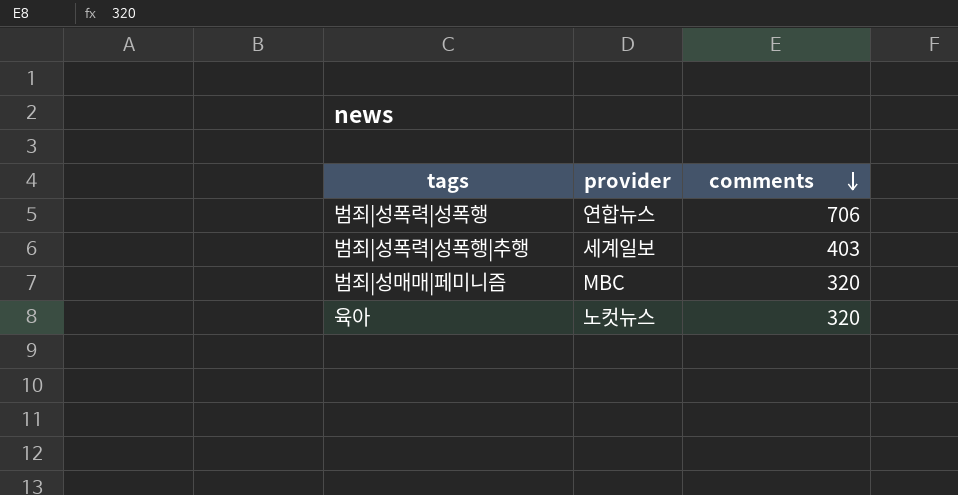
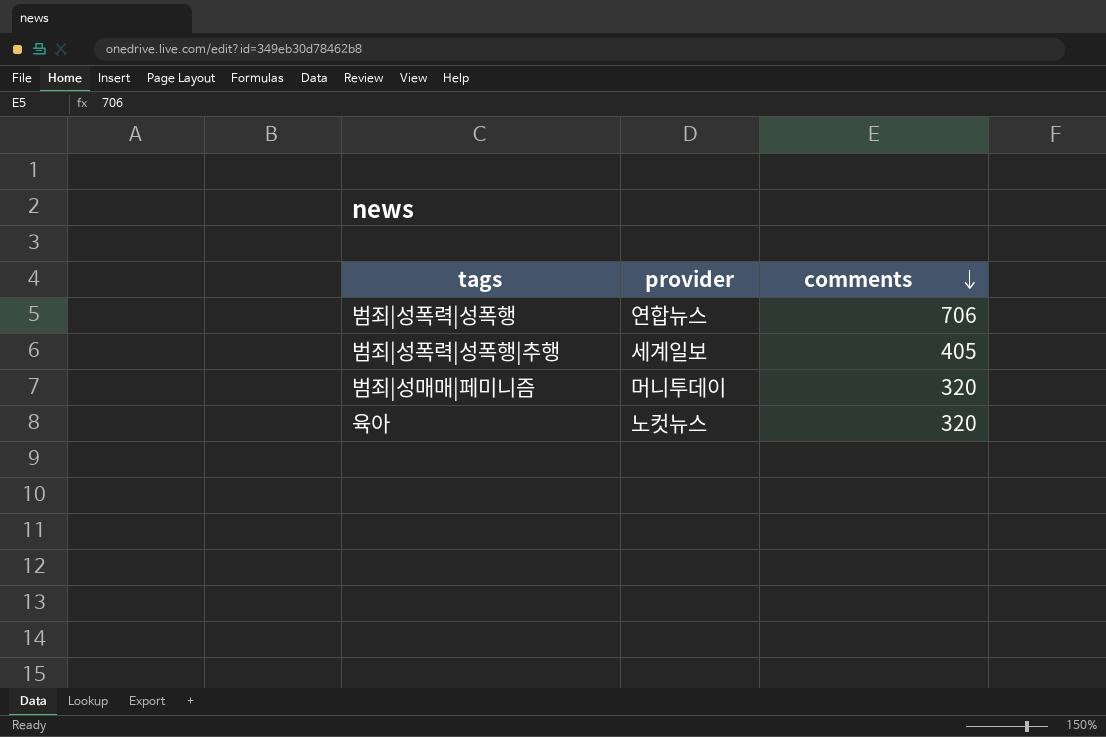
범죄|성폭력|성폭행|추행 | comments: 403 -> 405
범죄|성매매|페미니즘 | provider: MBC -> 머니투데이

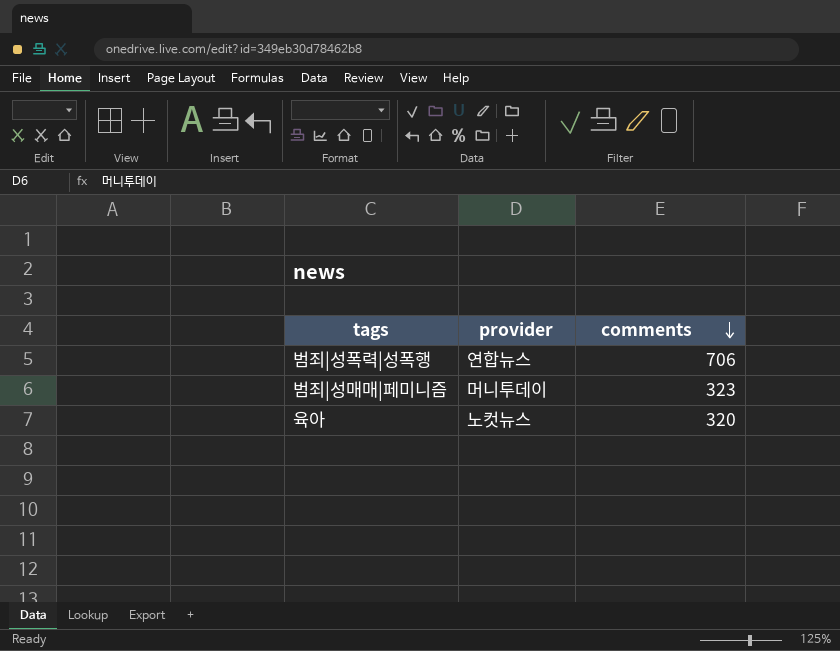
row 범죄|성폭력|성폭행|추행: 세계일보 | 405 -> none
범죄|성매매|페미니즘 | comments: 320 -> 323

